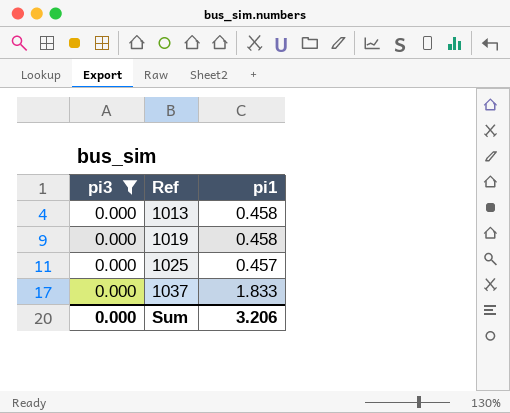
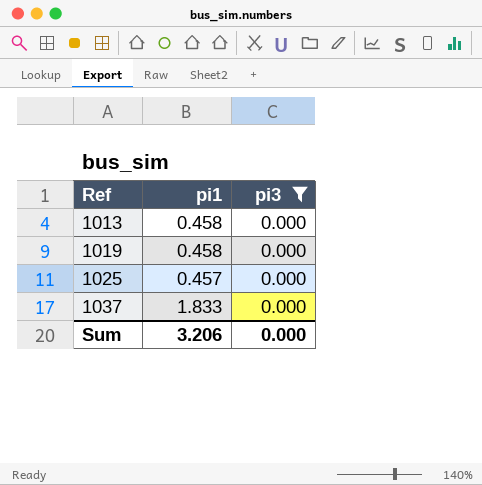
column pi3 | position: 1 -> 3

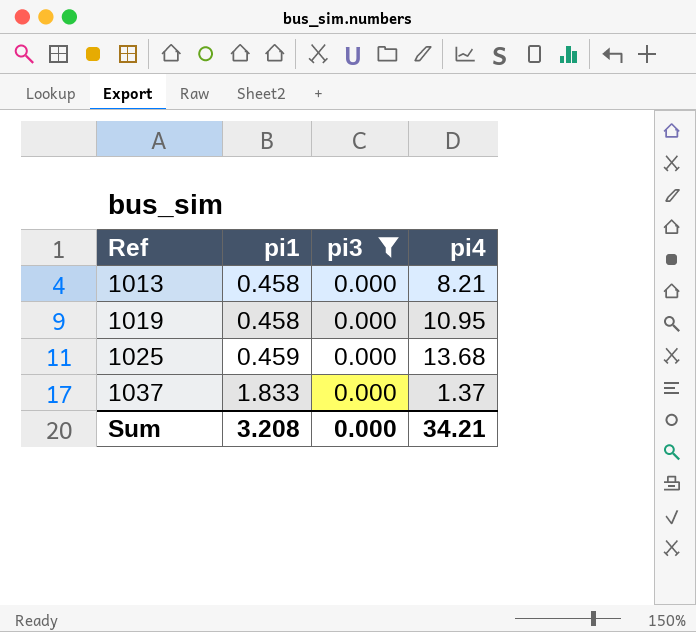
column pi4 | position: none -> 4
1025 | pi1: 0.457 -> 0.459
Sum | pi1: 3.206 -> 3.208

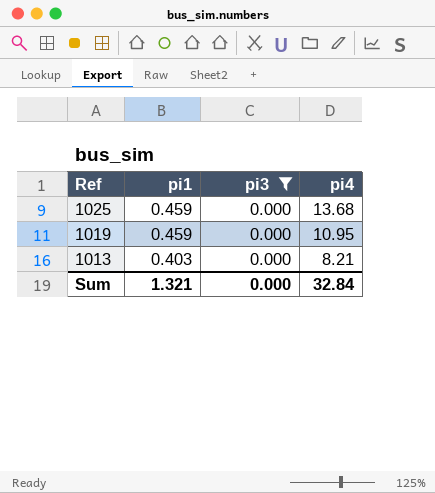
row order: Ref ascending -> Ref descending
row 1037: 1.833 | 0.000 | 1.37 -> none
1019 | pi1: 0.458 -> 0.459
1013 | pi1: 0.458 -> 0.403
Sum | pi1: 3.208 -> 1.321
Sum | pi4: 34.21 -> 32.84

